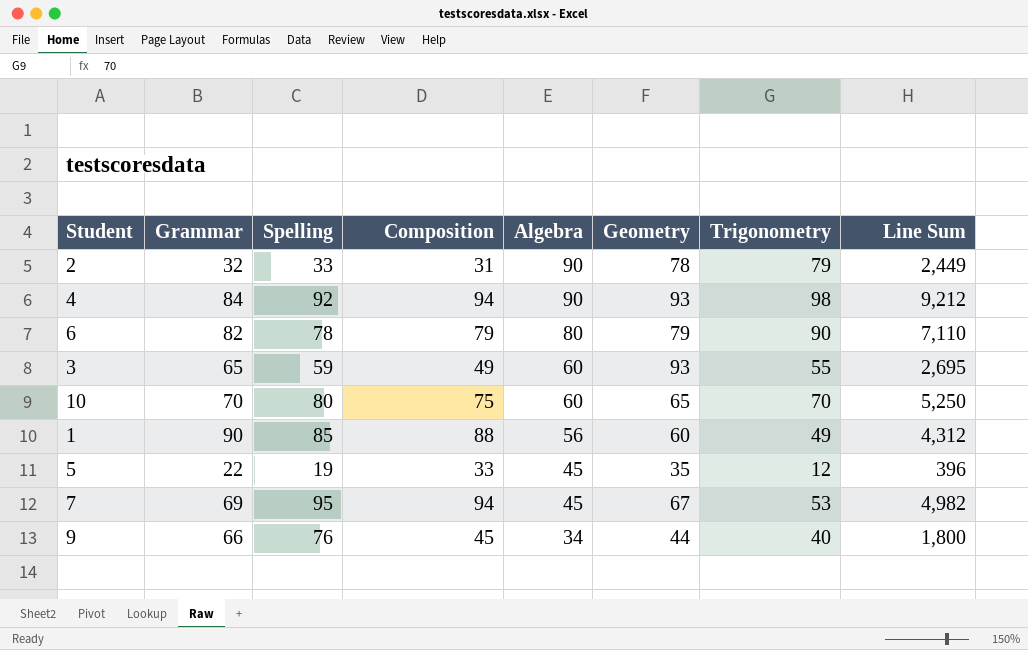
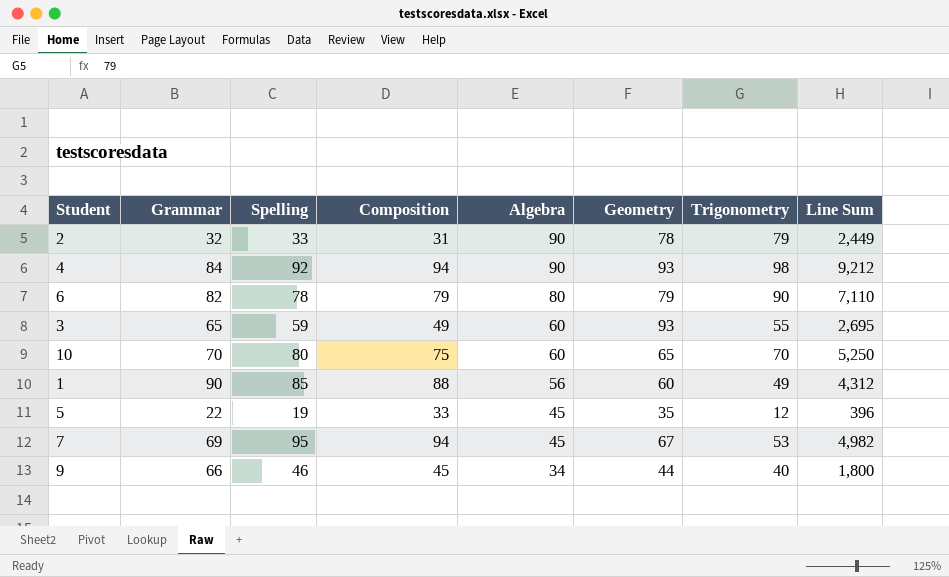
9 | Spelling: 76 -> 46

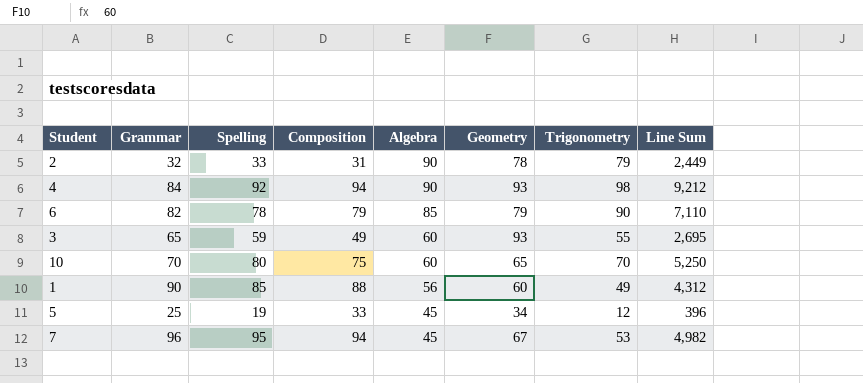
row 9: 66 | 46 | 45 | 34 | 44 | 40 | 1,800 -> none
6 | Algebra: 80 -> 85
5 | Grammar: 22 -> 25
5 | Geometry: 35 -> 34
7 | Grammar: 69 -> 96

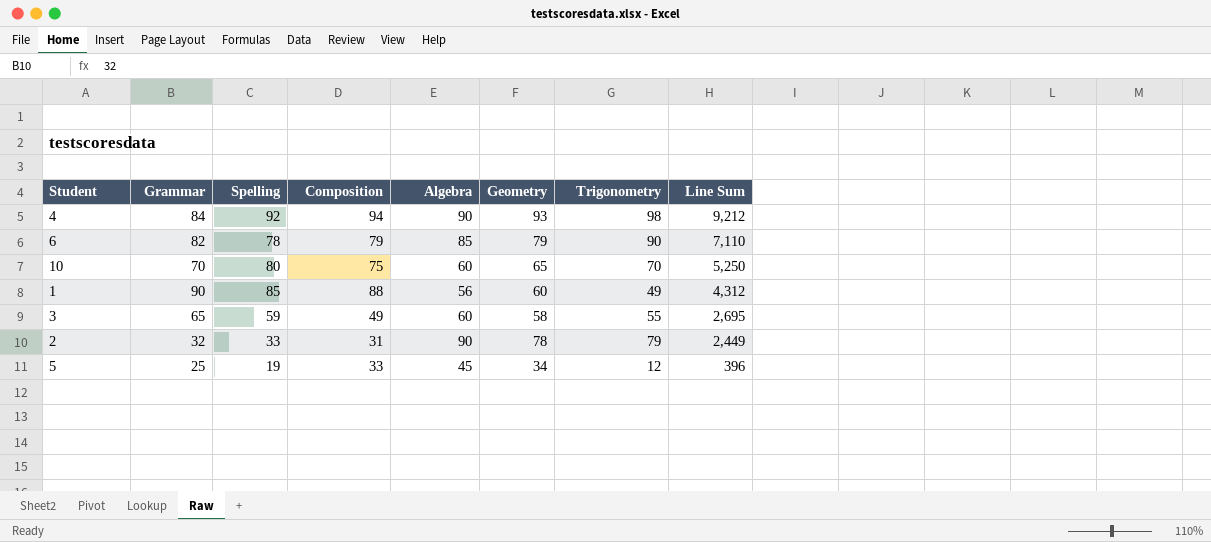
row order: Algebra descending -> Line Sum descending
row 7: 96 | 95 | 94 | 45 | 67 | 53 | 4,982 -> none
3 | Geometry: 93 -> 58

